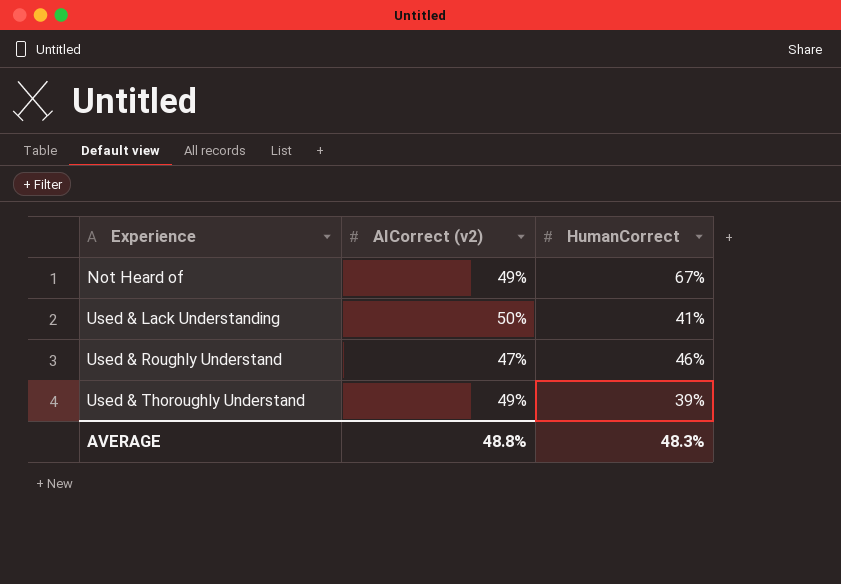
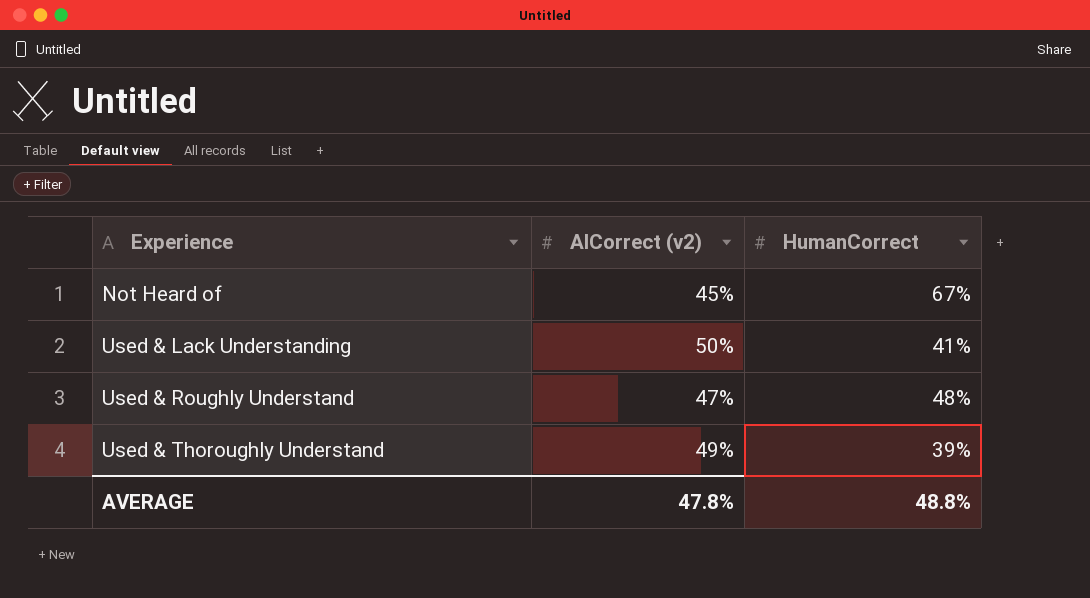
Not Heard of | AICorrect (v2): 49% -> 45%
Used & Roughly Understand | HumanCorrect: 46% -> 48%
AVERAGE | AICorrect (v2): 48.8% -> 47.8%
AVERAGE | HumanCorrect: 48.3% -> 48.8%

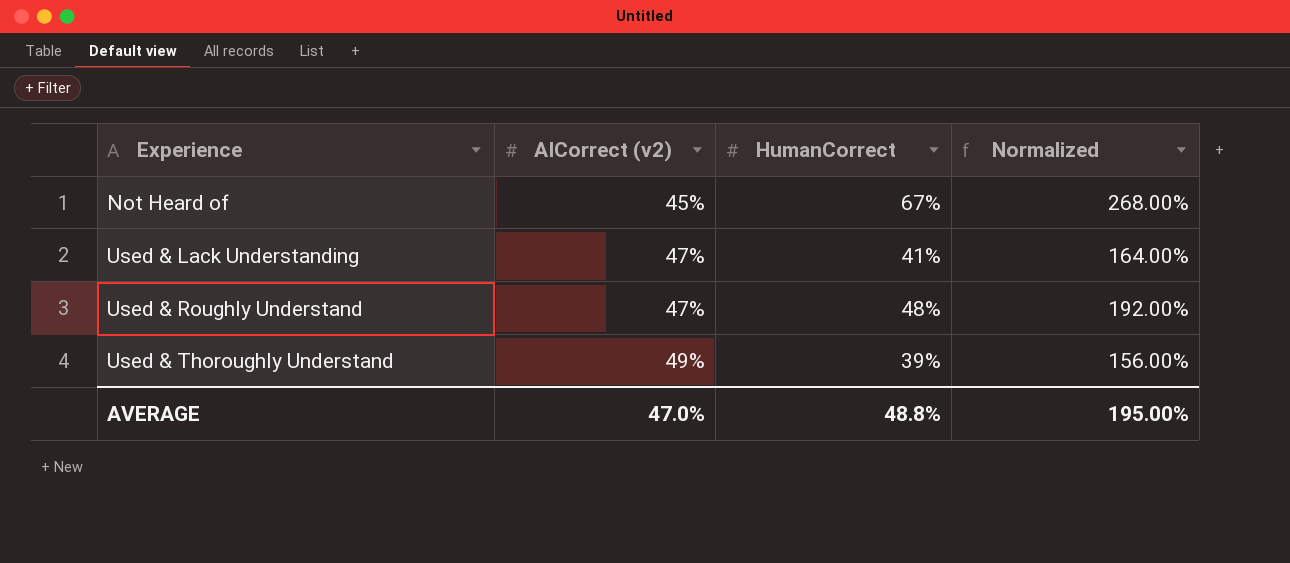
column Normalized | formula: none -> [HumanCorrect] * 4
Used & Lack Understanding | AICorrect (v2): 50% -> 47%
AVERAGE | AICorrect (v2): 47.8% -> 47.0%

